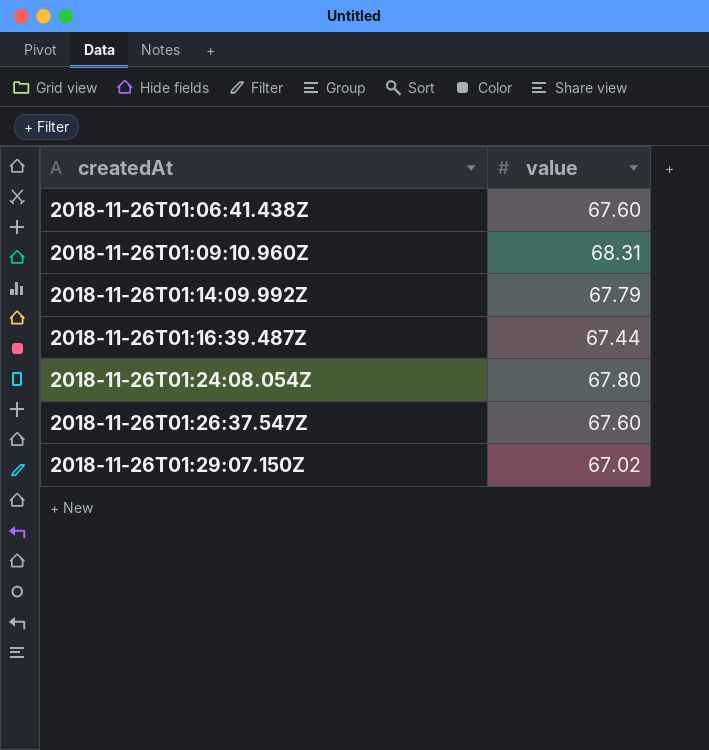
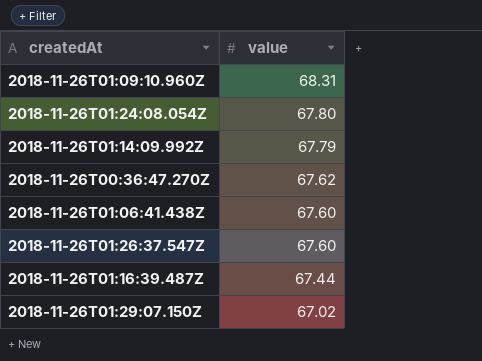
row order: createdAt ascending -> value descending
row 2018-11-26T00:36:47.270Z: none -> 67.62

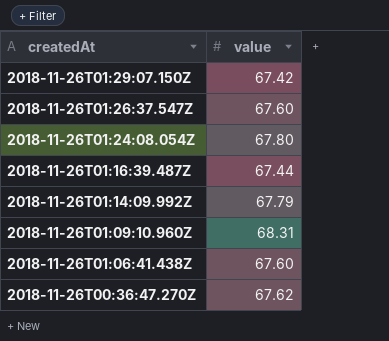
row order: value descending -> createdAt descending
2018-11-26T01:29:07.150Z | value: 67.02 -> 67.42

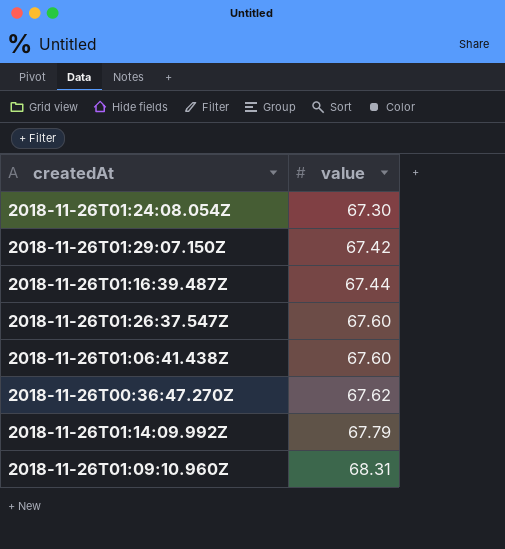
row order: createdAt descending -> value ascending
2018-11-26T01:24:08.054Z | value: 67.80 -> 67.30

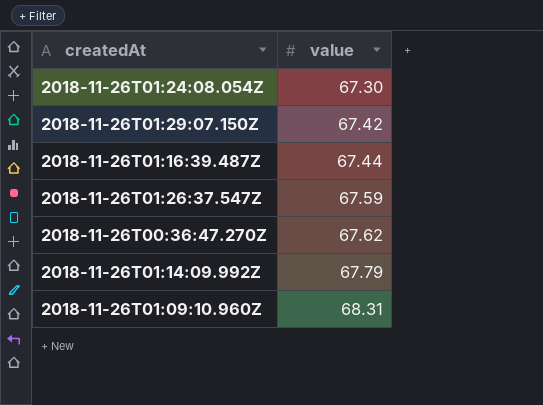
row 2018-11-26T01:06:41.438Z: 67.60 -> none
2018-11-26T01:26:37.547Z | value: 67.60 -> 67.59

